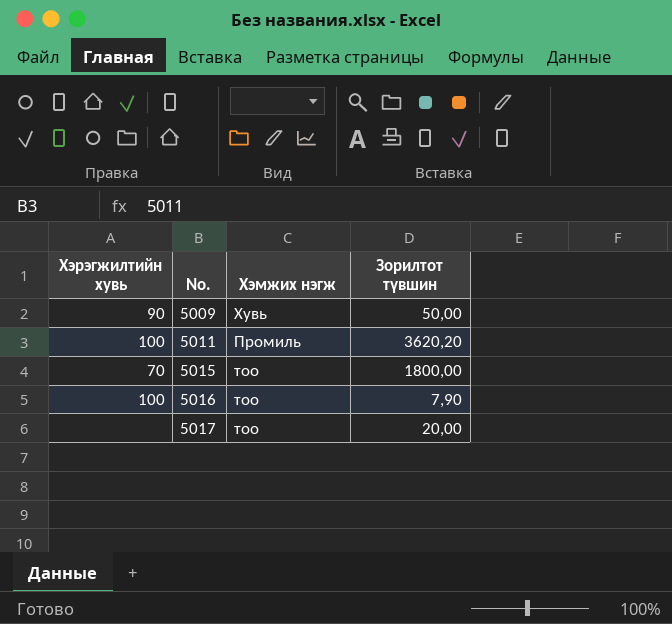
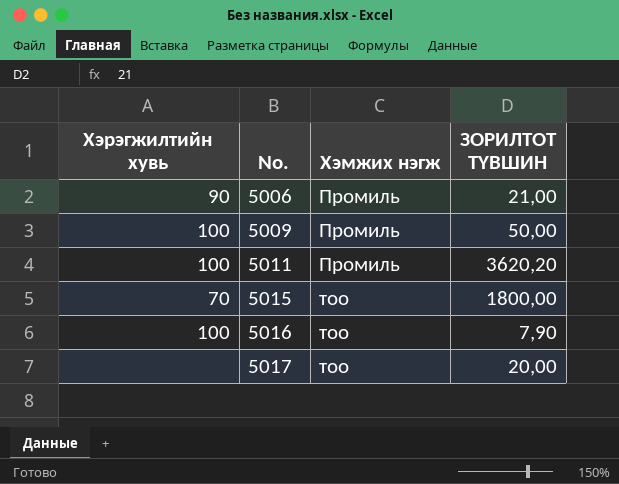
column name: Зорилтот түвшин -> ЗОРИЛТОТ ТҮВШИН
row 5006: none -> 90 | Промиль | 21,00
5009 | Хэрэгжилтийн хувь: 90 -> 100
5009 | Хэмжих нэгж: Хувь -> Промиль

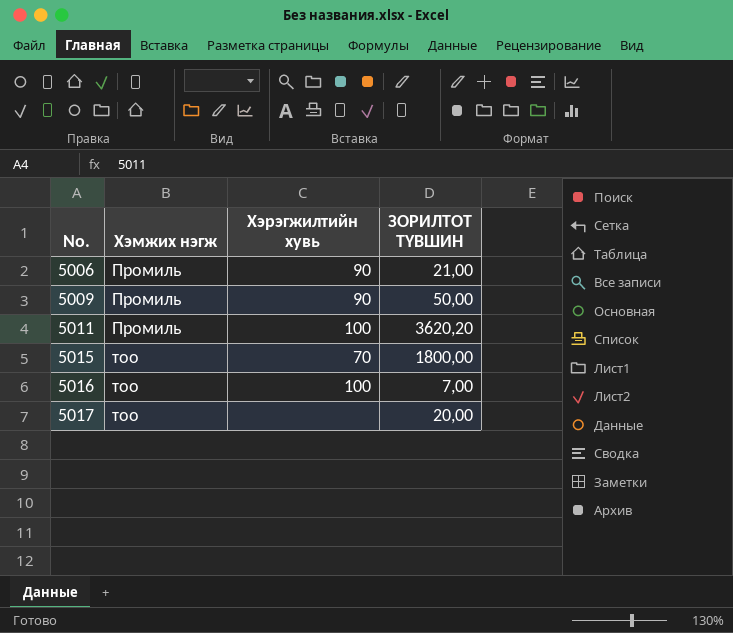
column Хэрэгжилтийн хувь | position: 1 -> 3
5009 | Хэрэгжилтийн хувь: 100 -> 90
5016 | ЗОРИЛТОТ ТҮВШИН: 7,90 -> 7,00

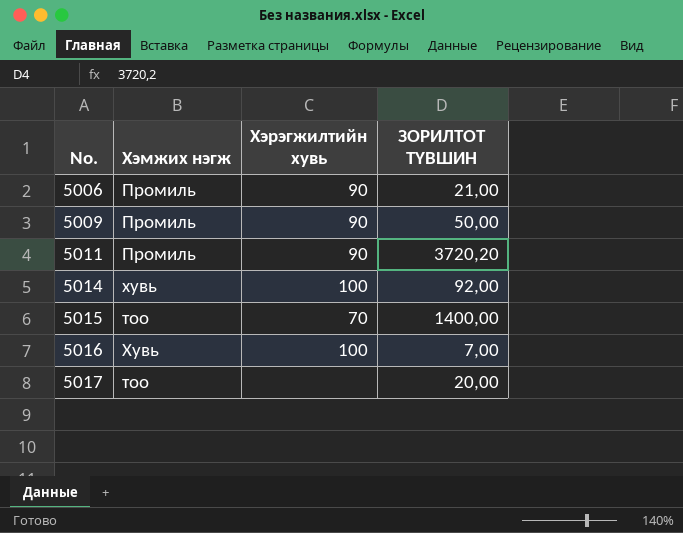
5011 | Хэрэгжилтийн хувь: 100 -> 90
5011 | ЗОРИЛТОТ ТҮВШИН: 3620,20 -> 3720,20
row 5014: none -> хувь | 100 | 92,00
5015 | ЗОРИЛТОТ ТҮВШИН: 1800,00 -> 1400,00
5016 | Хэмжих нэгж: тоо -> Хувь

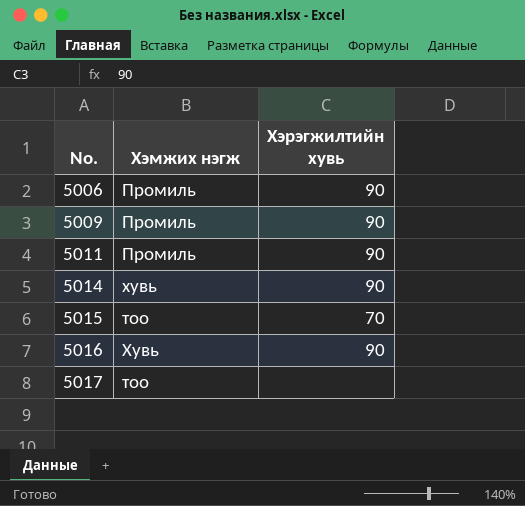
column ЗОРИЛТОТ ТҮВШИН | position: 4 -> none
5014 | Хэрэгжилтийн хувь: 100 -> 90
5016 | Хэрэгжилтийн хувь: 100 -> 90

